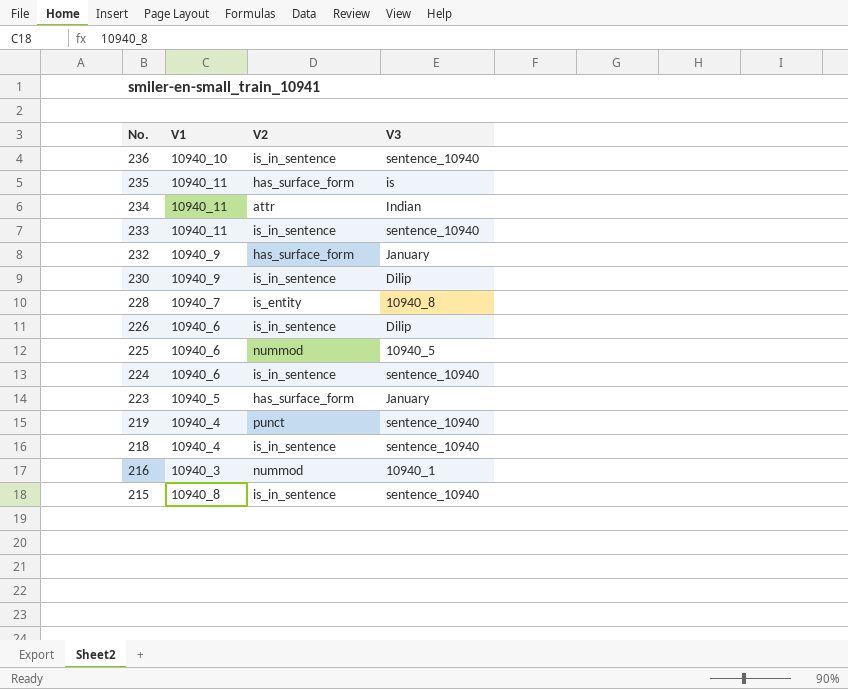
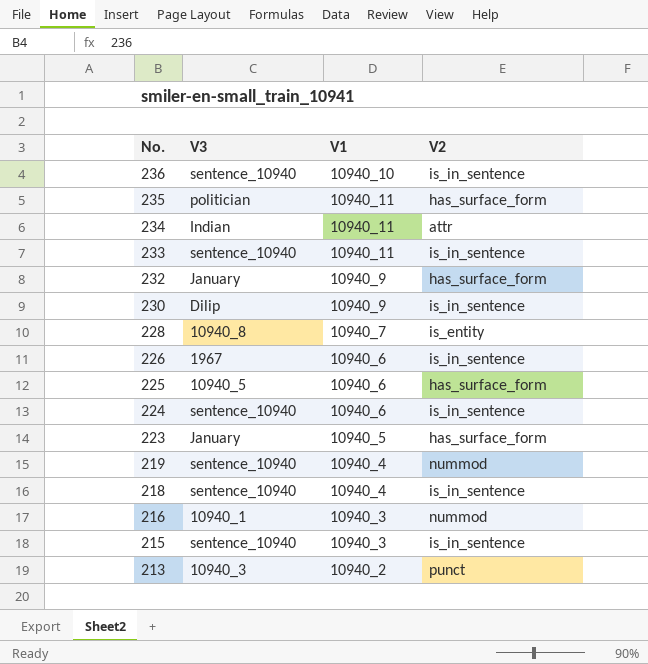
column V3 | position: 4 -> 2
235 | V3: is -> politician
226 | V3: Dilip -> 1967
225 | V2: nummod -> has_surface_form
219 | V2: punct -> nummod
215 | V1: 10940_8 -> 10940_3
row 213: none -> 10940_3 | 10940_2 | punct

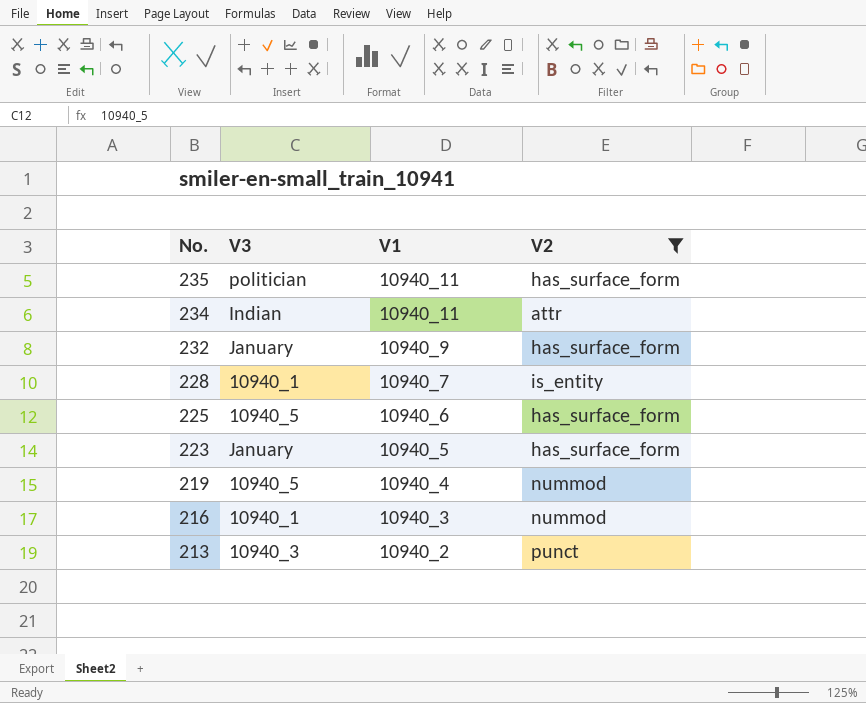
filter: none -> V2 != is_in_sentence
228 | V3: 10940_8 -> 10940_1
219 | V3: sentence_10940 -> 10940_5

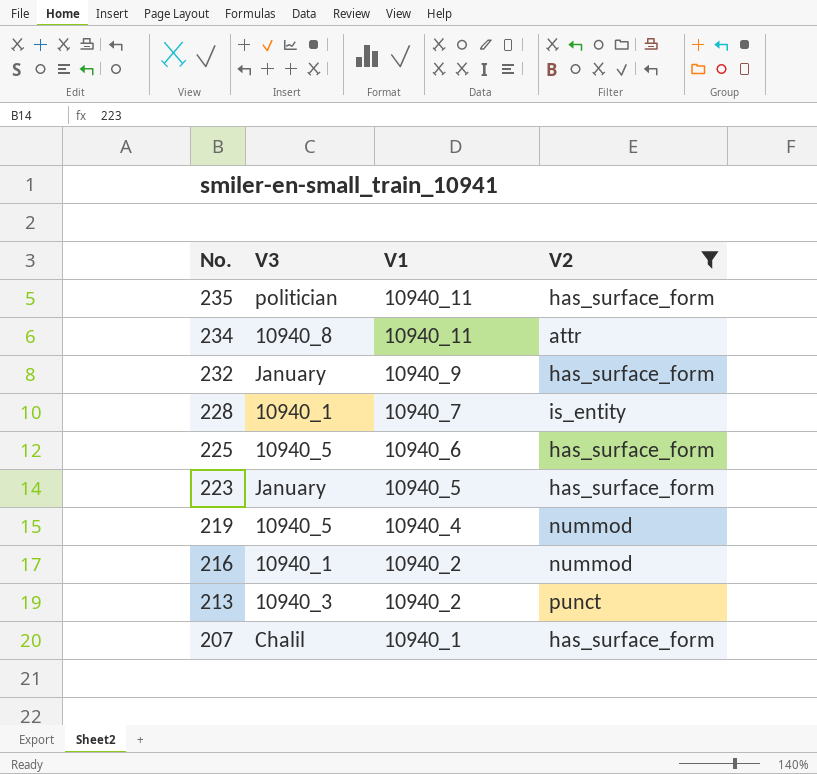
234 | V3: Indian -> 10940_8
216 | V1: 10940_3 -> 10940_2
row 207: none -> Chalil | 10940_1 | has_surface_form

